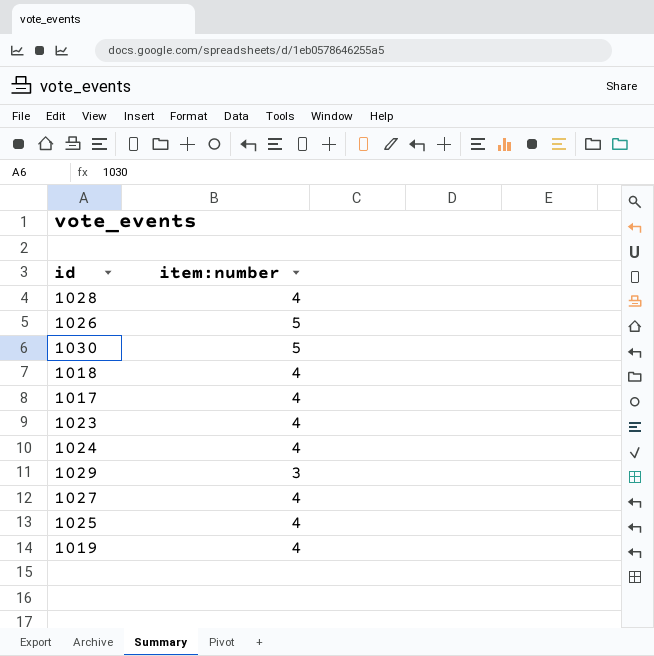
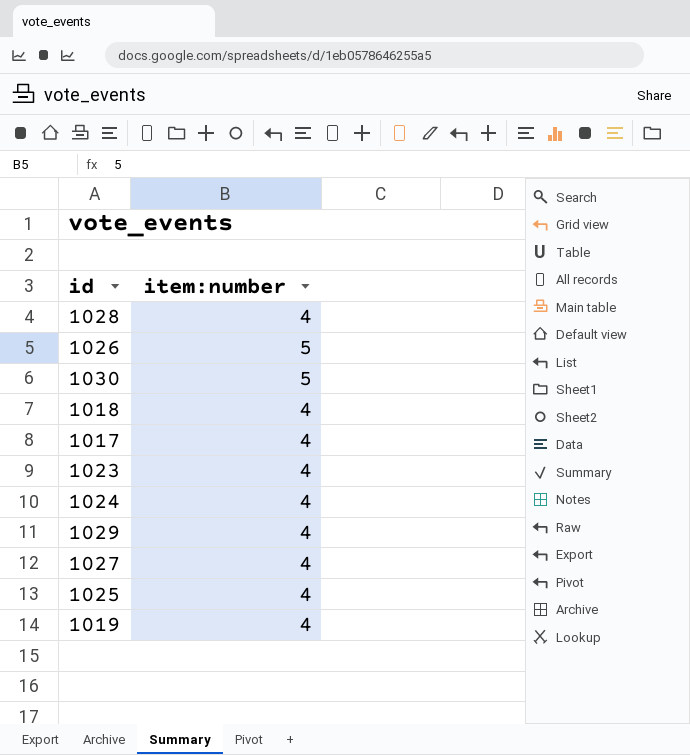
1029 | item:number: 3 -> 4

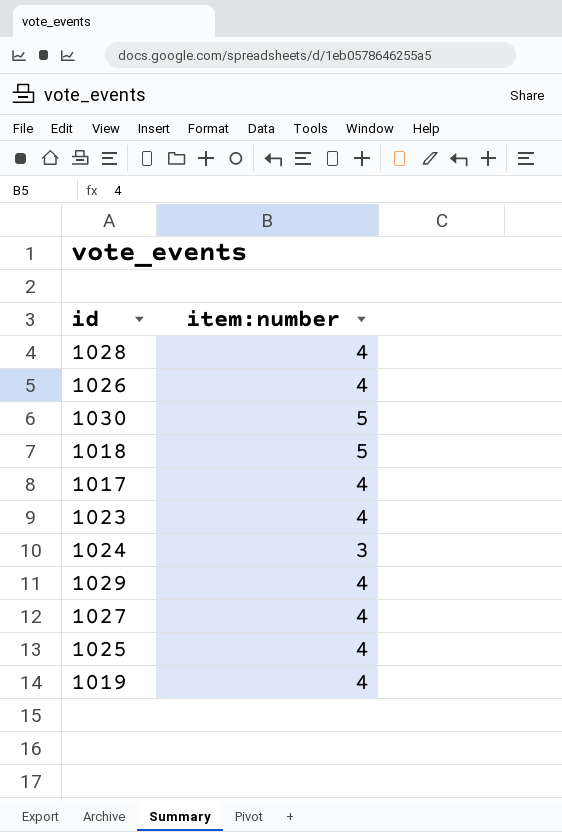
1026 | item:number: 5 -> 4
1018 | item:number: 4 -> 5
1024 | item:number: 4 -> 3

